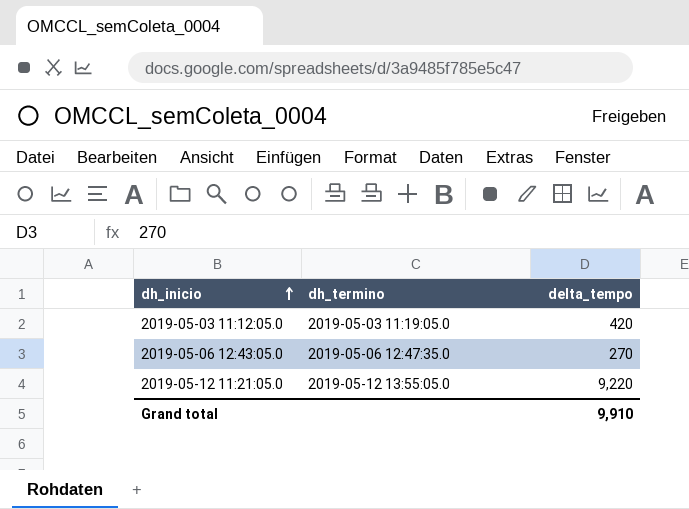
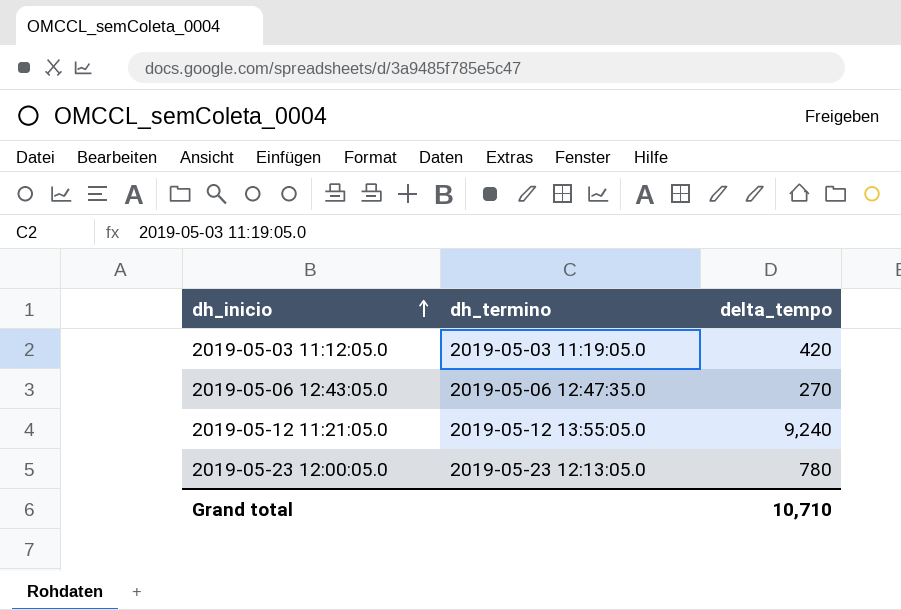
2019-05-12 11:21:05.0 | delta_tempo: 9,220 -> 9,240
row 2019-05-23 12:00:05.0: none -> 2019-05-23 12:13:05.0 | 780
Grand total | delta_tempo: 9,910 -> 10,710

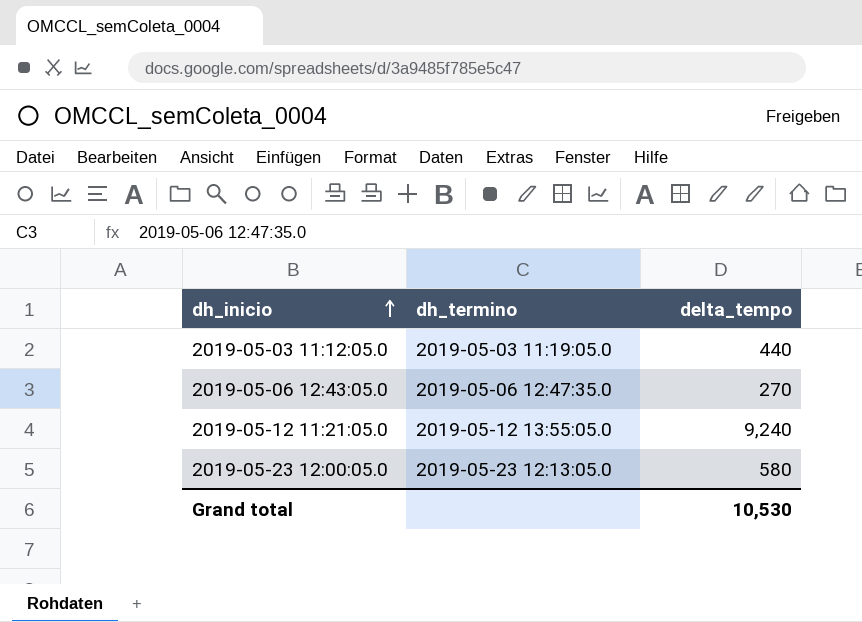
2019-05-03 11:12:05.0 | delta_tempo: 420 -> 440
2019-05-23 12:00:05.0 | delta_tempo: 780 -> 580
Grand total | delta_tempo: 10,710 -> 10,530

